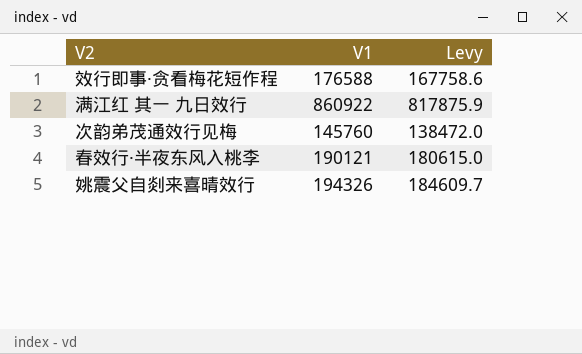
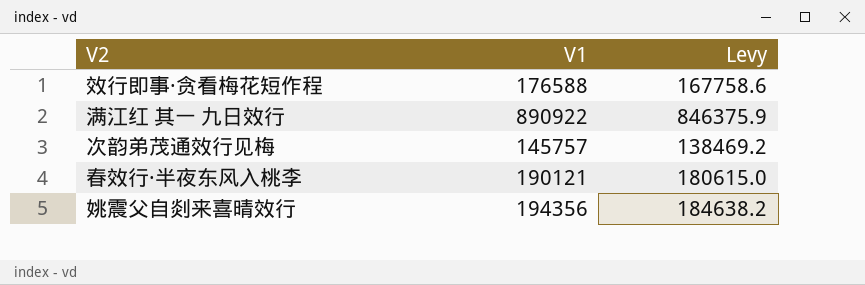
满江红 其一 九日效行 | V1: 860922 -> 890922
满江红 其一 九日效行 | Levy: 817875.9 -> 846375.9
次韵弟茂通效行见梅 | V1: 145760 -> 145757
次韵弟茂通效行见梅 | Levy: 138472.0 -> 138469.2
姚震父自剡来喜晴效行 | V1: 194326 -> 194356
姚震父自剡来喜晴效行 | Levy: 184609.7 -> 184638.2

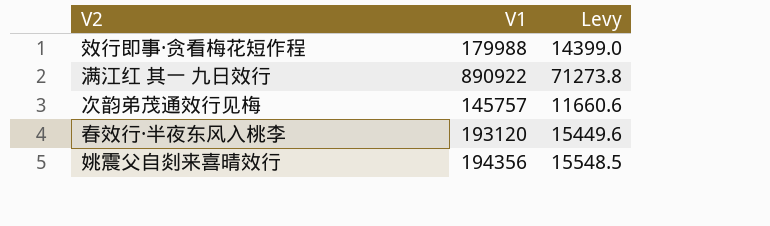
column Levy | formula: [V1] * 0.95 -> [V1] * 0.08
效行即事·贪看梅花短作程 | V1: 176588 -> 179988
春效行·半夜东风入桃李 | V1: 190121 -> 193120

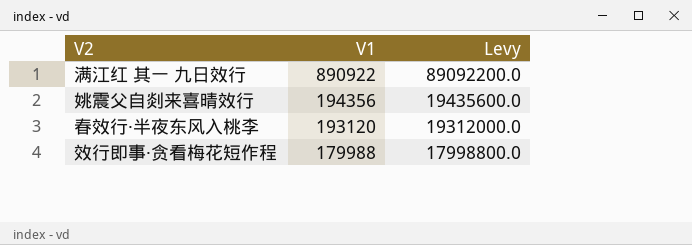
row order: none -> V1 descending
column Levy | formula: [V1] * 0.08 -> [V1] * 100
row 次韵弟茂通效行见梅: 145757 | 11660.6 -> none

